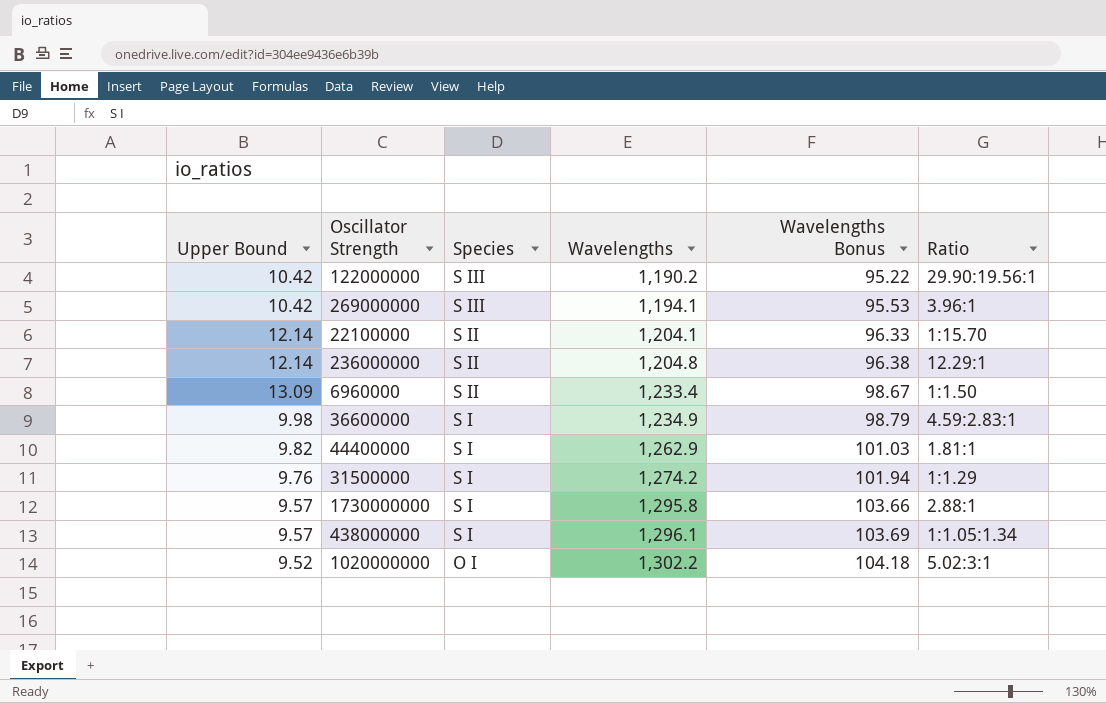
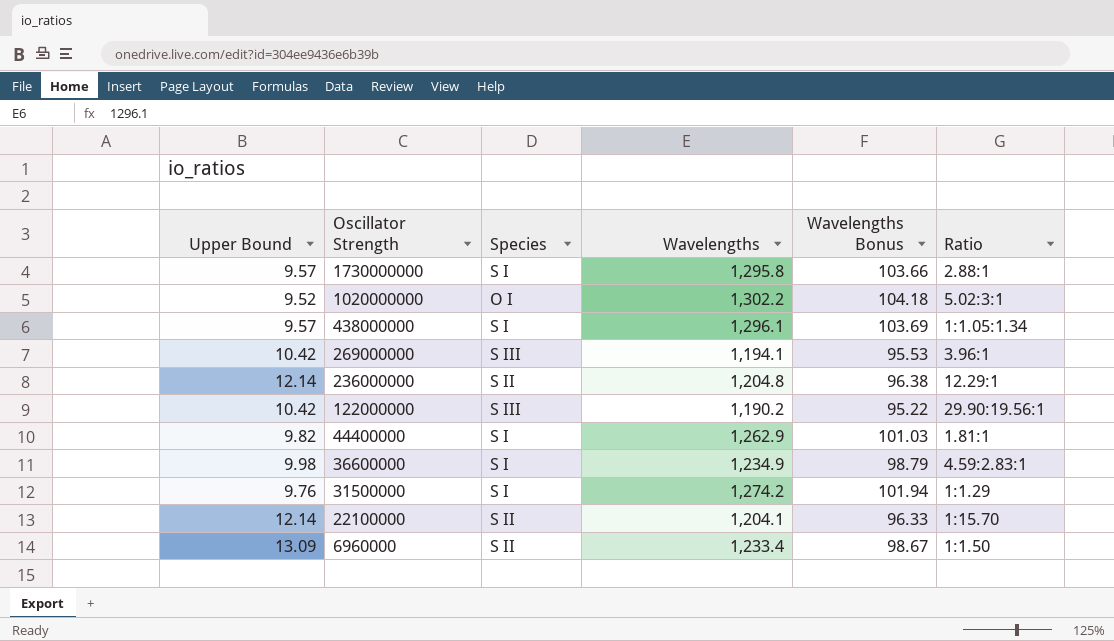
row order: Species descending -> Oscillator Strength descending

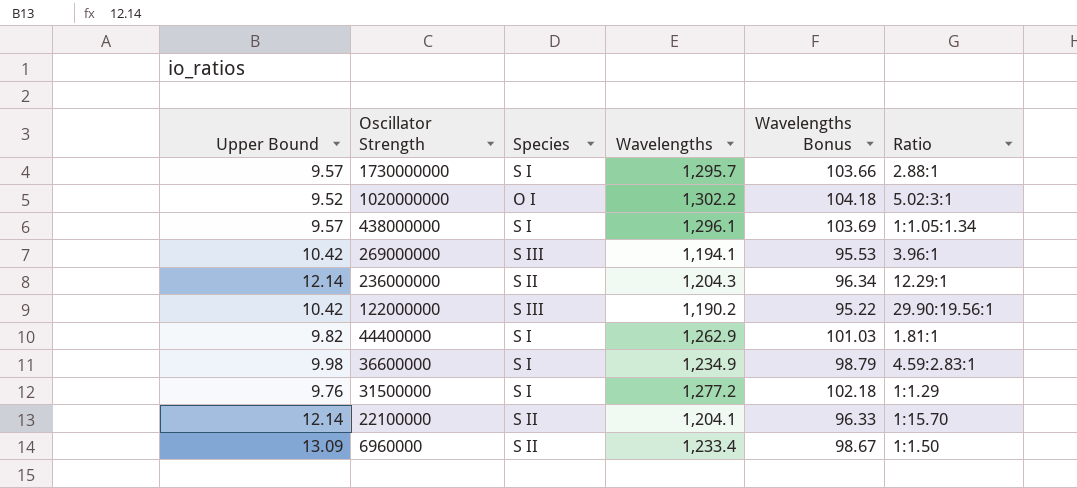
1730000000 | Wavelengths: 1,295.8 -> 1,295.7
236000000 | Wavelengths: 1,204.8 -> 1,204.3
236000000 | Wavelengths Bonus: 96.38 -> 96.34
31500000 | Wavelengths: 1,274.2 -> 1,277.2
31500000 | Wavelengths Bonus: 101.94 -> 102.18

